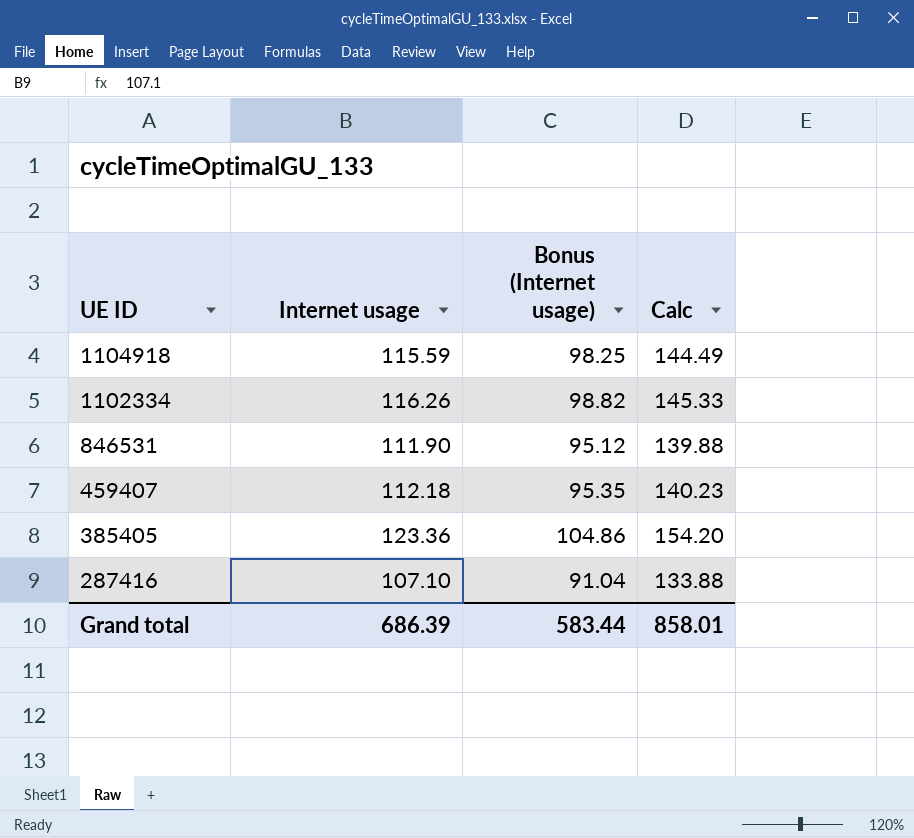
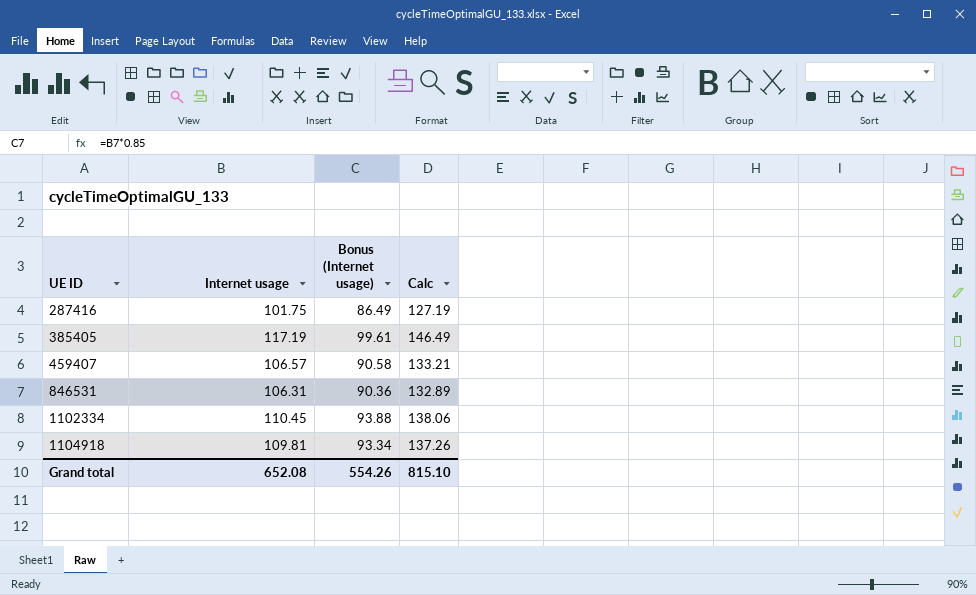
row order: UE ID descending -> UE ID ascending
287416 | Internet usage: 107.10 -> 101.75
287416 | Bonus (Internet usage): 91.04 -> 86.49
287416 | Calc: 133.88 -> 127.19
385405 | Internet usage: 123.36 -> 117.19
385405 | Bonus (Internet usage): 104.86 -> 99.61
385405 | Calc: 154.20 -> 146.49
459407 | Internet usage: 112.18 -> 106.57
459407 | Bonus (Internet usage): 95.35 -> 90.58
459407 | Calc: 140.23 -> 133.21
846531 | Internet usage: 111.90 -> 106.31
846531 | Bonus (Internet usage): 95.12 -> 90.36
846531 | Calc: 139.88 -> 132.89
1102334 | Internet usage: 116.26 -> 110.45
1102334 | Bonus (Internet usage): 98.82 -> 93.88
1102334 | Calc: 145.33 -> 138.06
1104918 | Internet usage: 115.59 -> 109.81
1104918 | Bonus (Internet usage): 98.25 -> 93.34
1104918 | Calc: 144.49 -> 137.26
Grand total | Internet usage: 686.39 -> 652.08
Grand total | Bonus (Internet usage): 583.44 -> 554.26
Grand total | Calc: 858.01 -> 815.10

